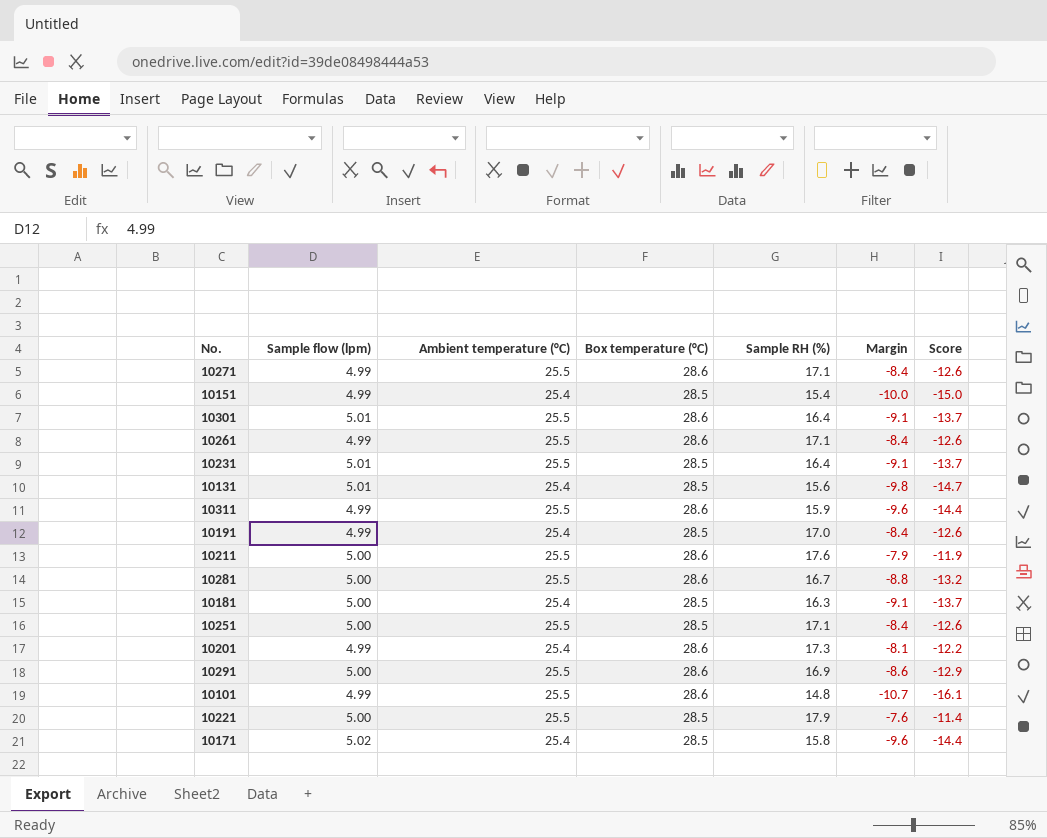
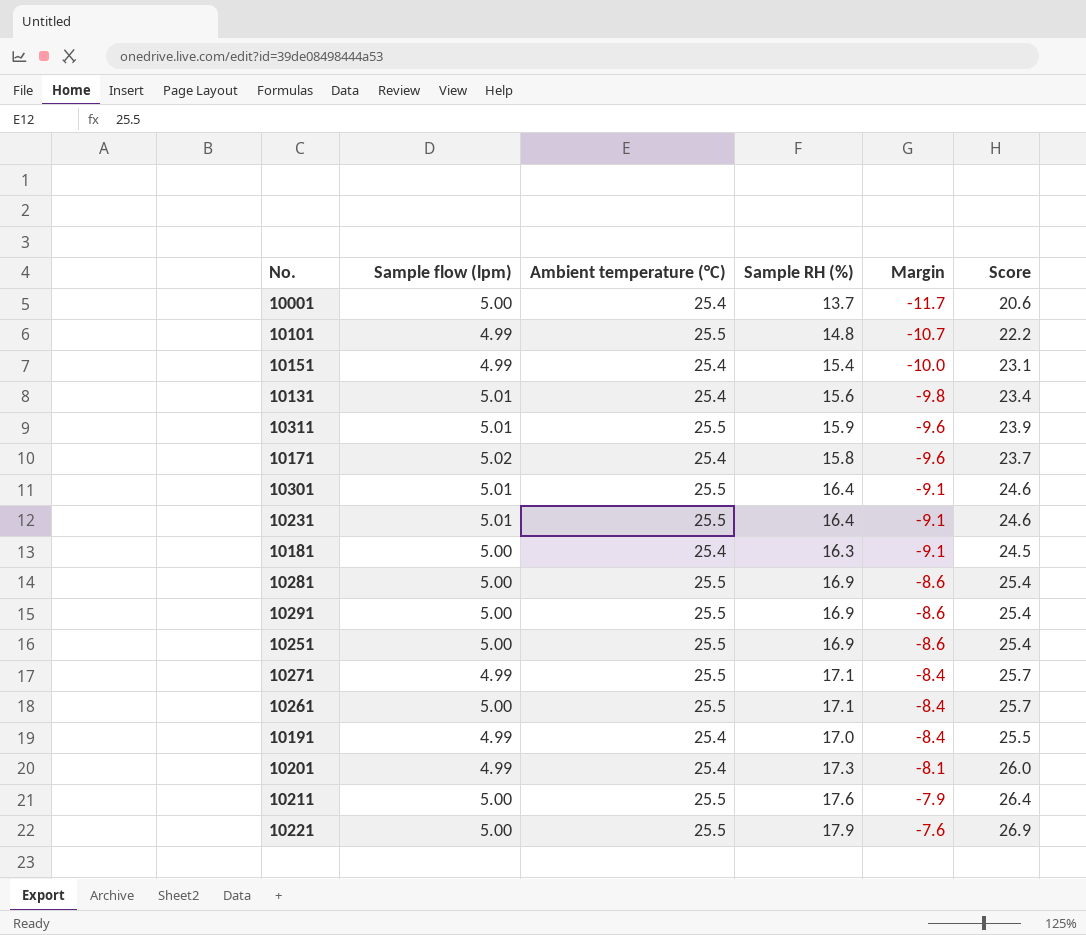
row order: none -> Margin ascending
column Box temperature (°C) | position: 4 -> none
column Score | formula: [Margin] * 1.5 -> [Sample RH (%)] * 1.5
row 10001: none -> 5.00 | 25.4 | 13.7 | -11.7 | 20.6
10311 | Sample flow (lpm): 4.99 -> 5.01
10281 | Sample RH (%): 16.7 -> 16.9
10281 | Margin: -8.8 -> -8.6
10251 | Sample RH (%): 17.1 -> 16.9
10251 | Margin: -8.4 -> -8.6
10261 | Sample flow (lpm): 4.99 -> 5.00

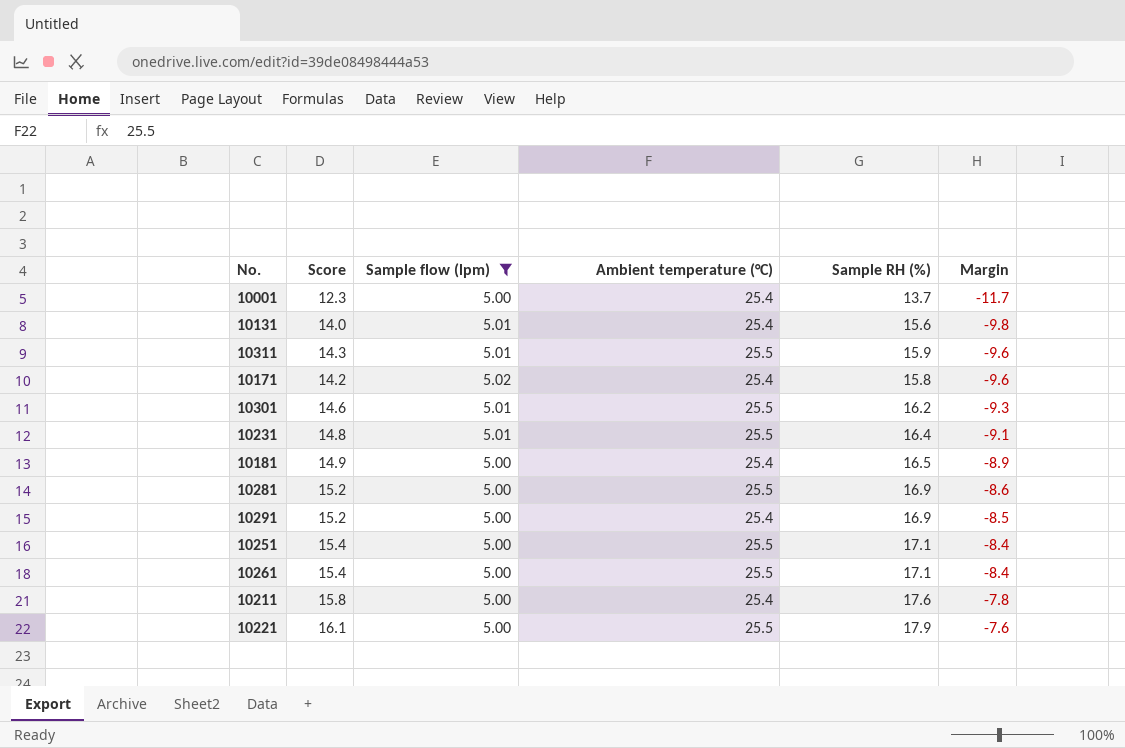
filter: none -> Sample flow (lpm) != 4.99
column Score | formula: [Sample RH (%)] * 1.5 -> [Sample RH (%)] * 0.9
column Score | position: 6 -> 2
10301 | Sample RH (%): 16.4 -> 16.2
10301 | Margin: -9.1 -> -9.3
10181 | Sample RH (%): 16.3 -> 16.5
10181 | Margin: -9.1 -> -8.9
10291 | Ambient temperature (°C): 25.5 -> 25.4
10291 | Margin: -8.6 -> -8.5
10251 | Sample RH (%): 16.9 -> 17.1
10251 | Margin: -8.6 -> -8.4
10211 | Ambient temperature (°C): 25.5 -> 25.4
10211 | Margin: -7.9 -> -7.8

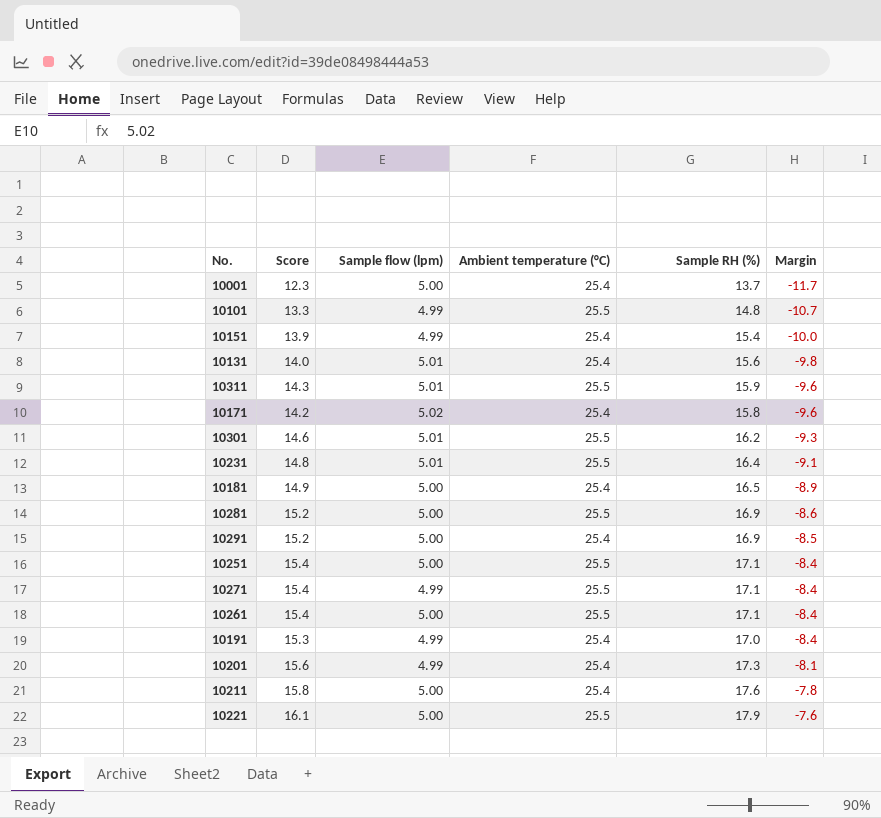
filter: Sample flow (lpm) != 4.99 -> none

